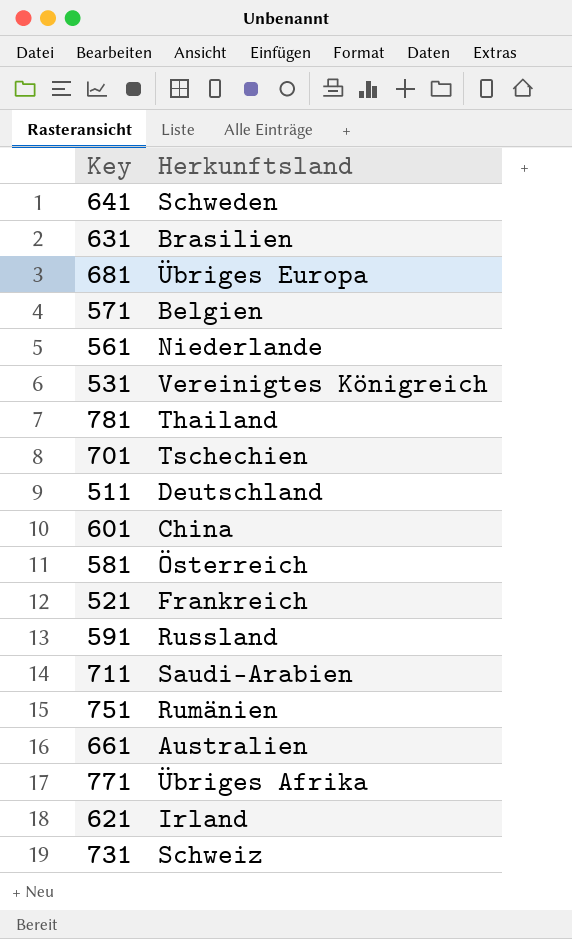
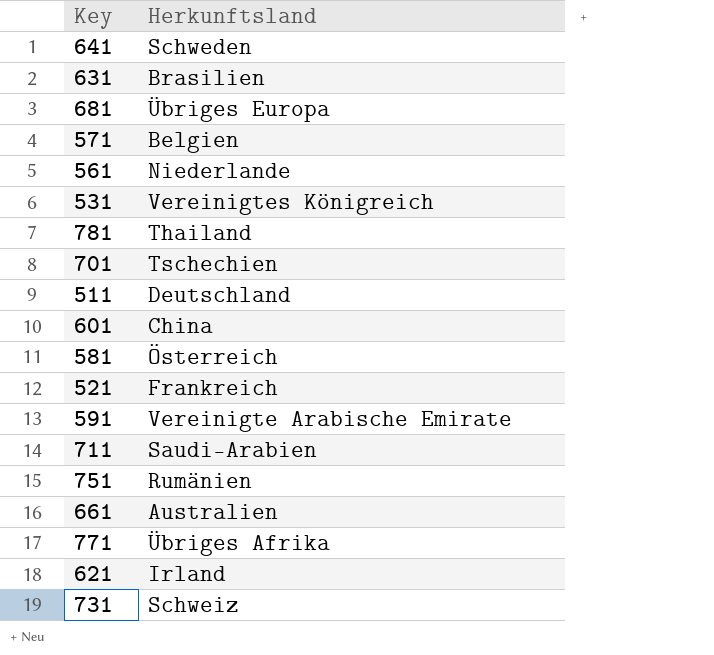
591 | Herkunftsland: Russland -> Vereinigte Arabische Emirate

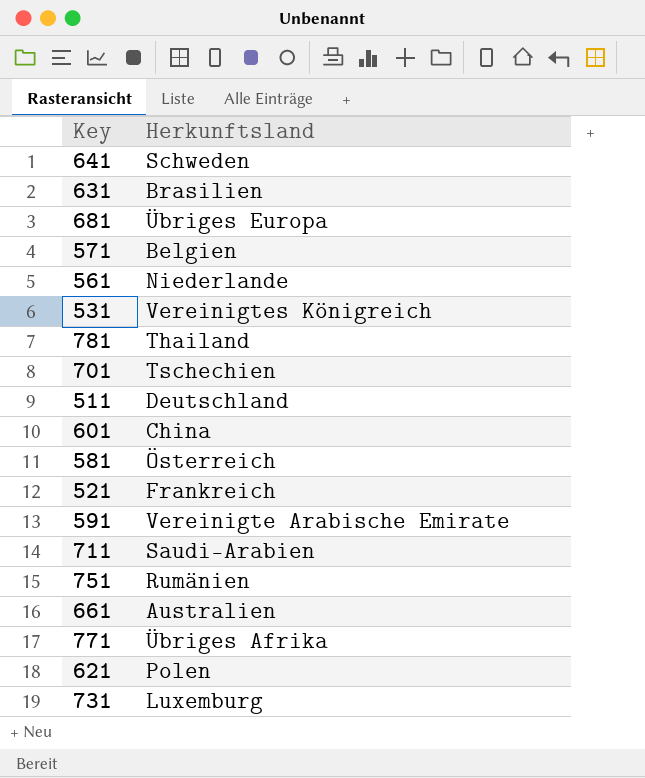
621 | Herkunftsland: Irland -> Polen
731 | Herkunftsland: Schweiz -> Luxemburg

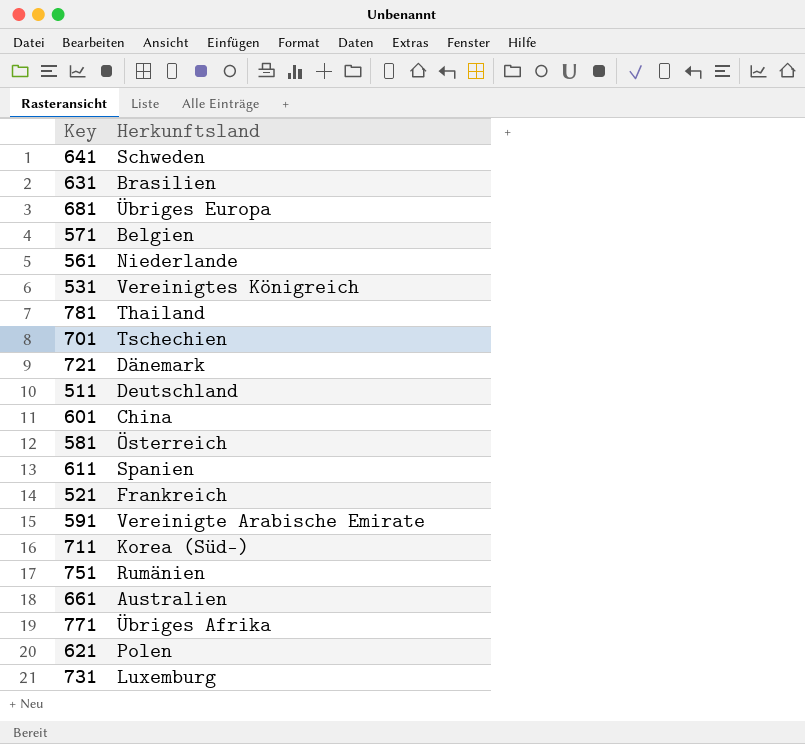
row 721: none -> Dänemark
row 611: none -> Spanien
711 | Herkunftsland: Saudi-Arabien -> Korea (Süd-)

